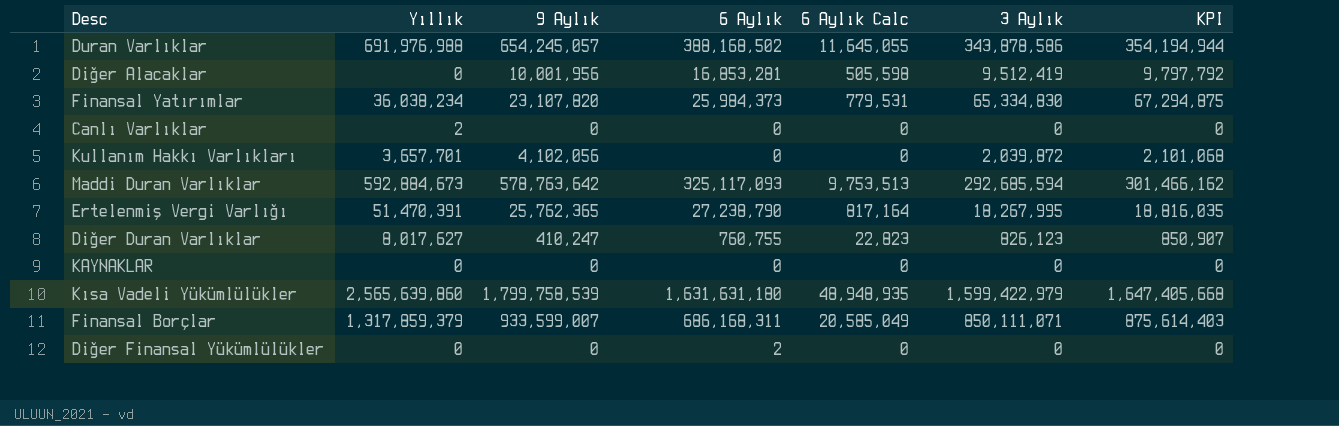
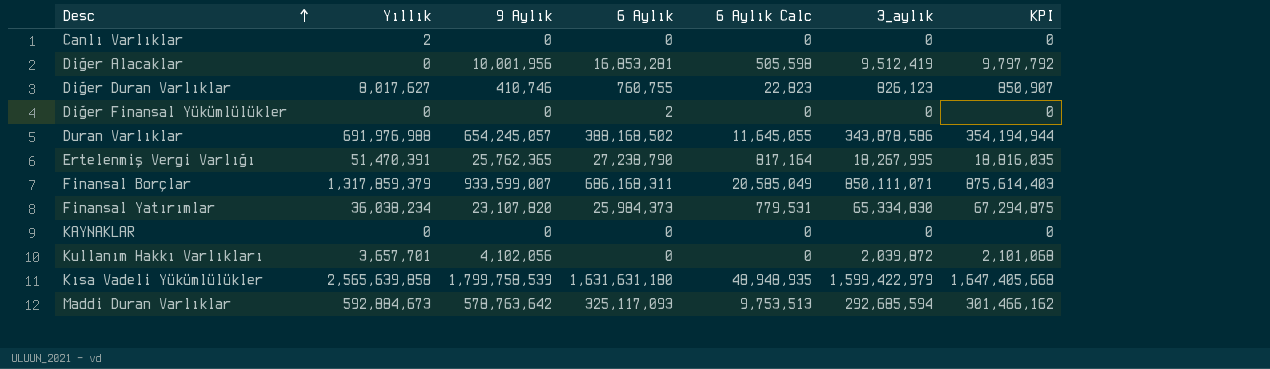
row order: none -> Desc ascending
column name: 3 Aylık -> 3_aylık
Diğer Duran Varlıklar | 9 Aylık: 410,247 -> 410,746
Kısa Vadeli Yükümlülükler | Yıllık: 2,565,639,860 -> 2,565,639,858

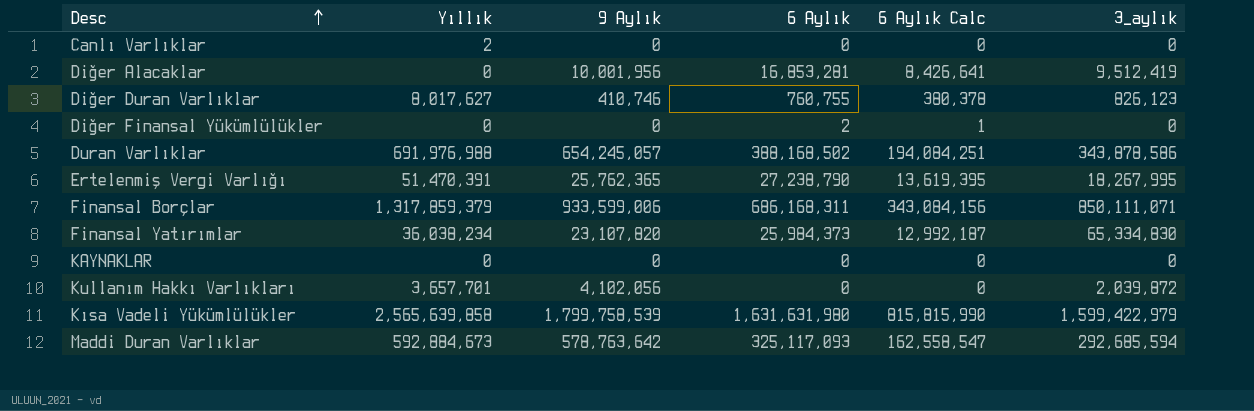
column KPI | formula: [3_aylık] * 1.03 -> none
column 6 Aylık Calc | formula: [6 Aylık] * 0.03 -> [6 Aylık] * 0.5
Finansal Borçlar | 9 Aylık: 933,599,007 -> 933,599,006
Kısa Vadeli Yükümlülükler | 6 Aylık: 1,631,631,180 -> 1,631,631,980

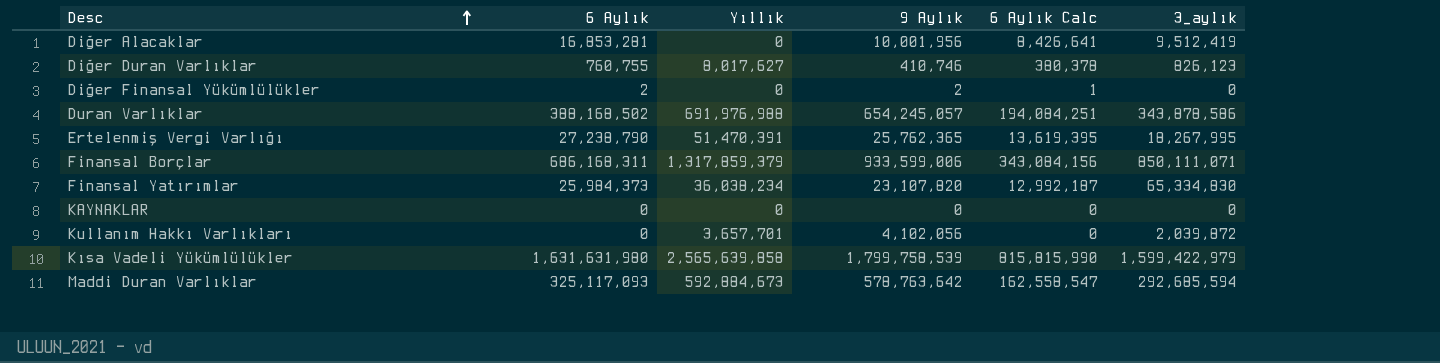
column 6 Aylık | position: 4 -> 2
row Canlı Varlıklar: 2 | 0 | 0 | 0 | 0 -> none
Diğer Finansal Yükümlülükler | 9 Aylık: 0 -> 2

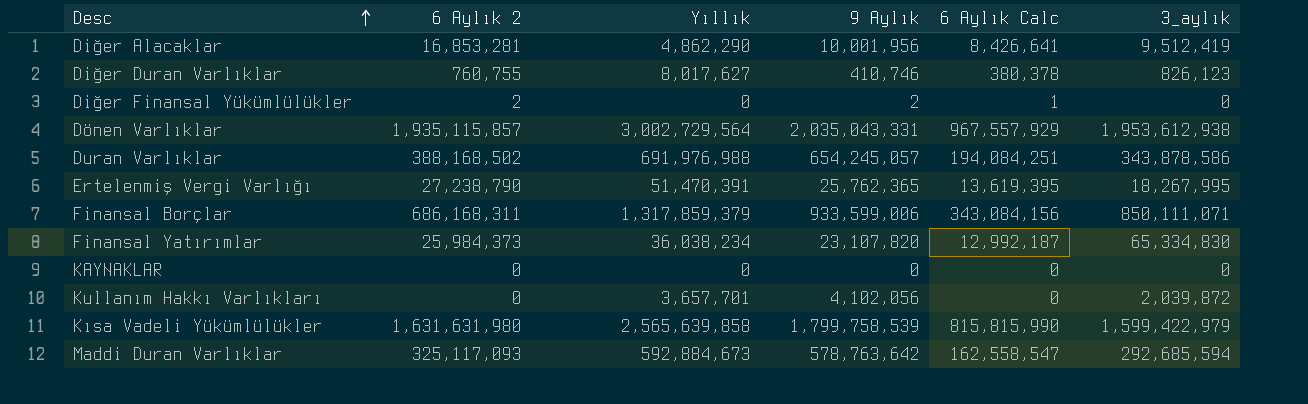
column name: 6 Aylık -> 6 Aylık 2
Diğer Alacaklar | Yıllık: 0 -> 4,862,290
row Dönen Varlıklar: none -> 1,935,115,857 | 3,002,729,564 | 2,035,043,331 | 967,557,929 | 1,953,612,938

